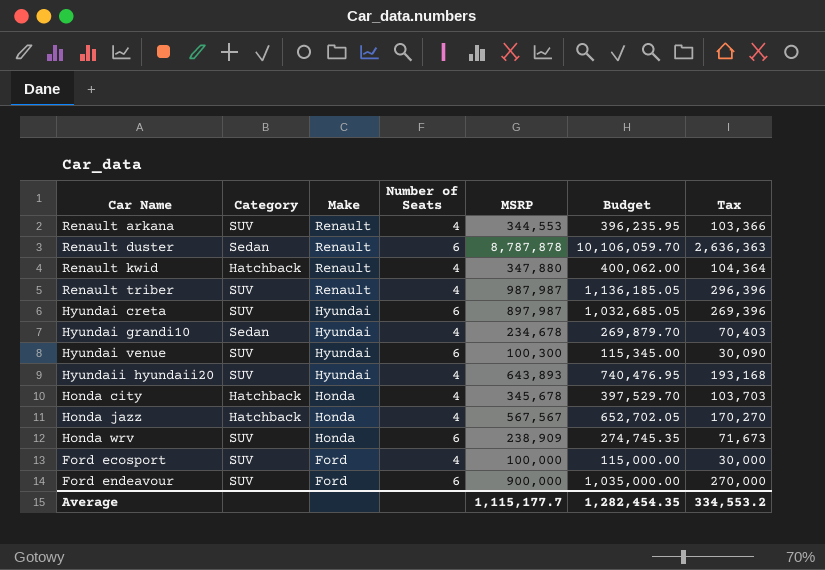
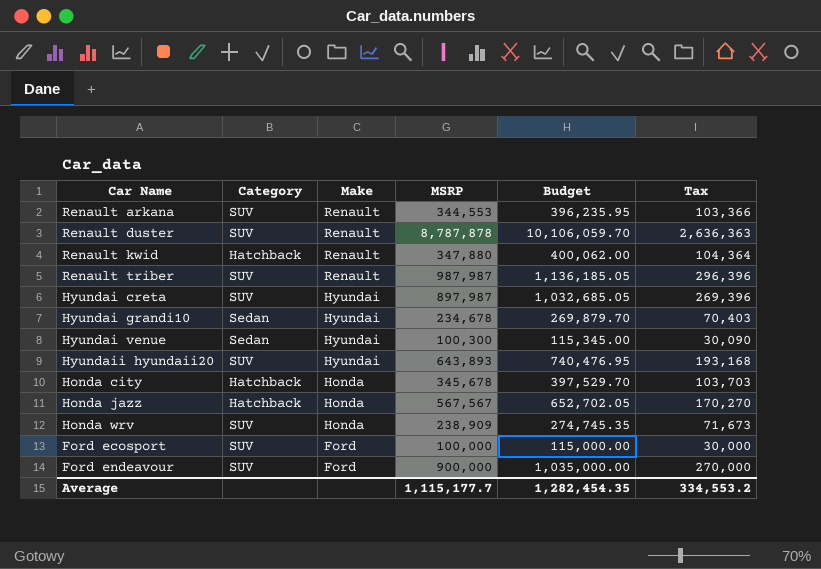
column Number of Seats | position: 4 -> none
Renault duster | Category: Sedan -> SUV
Hyundai venue | Category: SUV -> Sedan

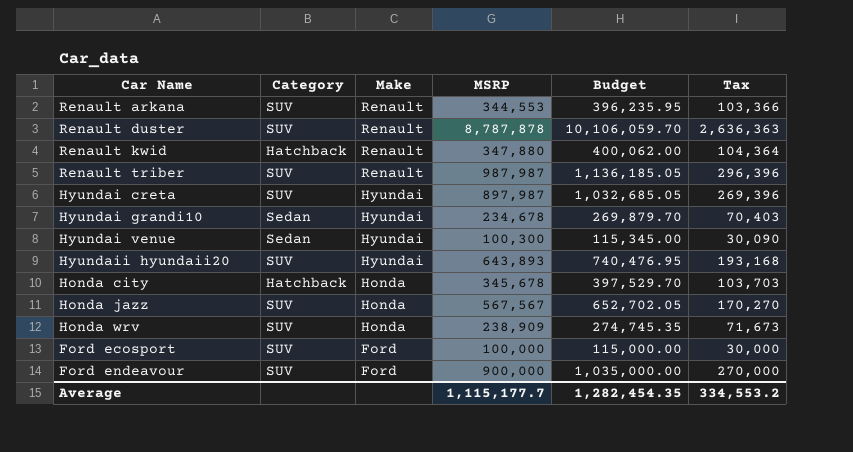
Honda jazz | Category: Hatchback -> SUV

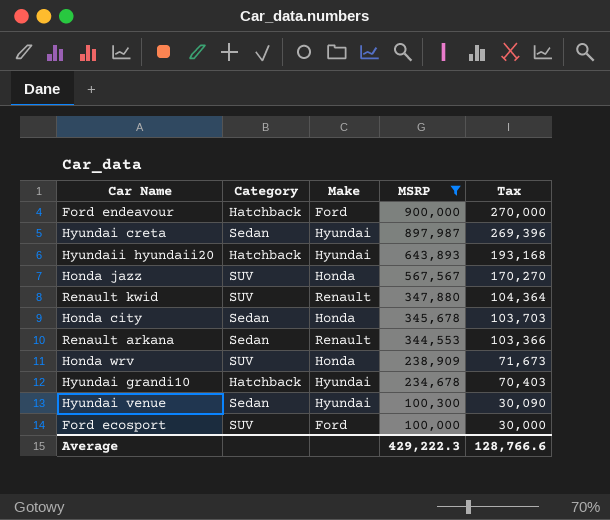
filter: none -> MSRP <= 900,000
row order: Make descending -> MSRP descending
column Budget | formula: [MSRP] * 1.15 -> none
Ford endeavour | Category: SUV -> Hatchback
Hyundai creta | Category: SUV -> Sedan
Hyundaii hyundaii20 | Category: SUV -> Hatchback
Renault kwid | Category: Hatchback -> SUV
Honda city | Category: Hatchback -> Sedan
Renault arkana | Category: SUV -> Sedan
Hyundai grandi10 | Category: Sedan -> Hatchback
Average | MSRP: 1,115,177.7 -> 429,222.3
Average | Tax: 334,553.2 -> 128,766.6

